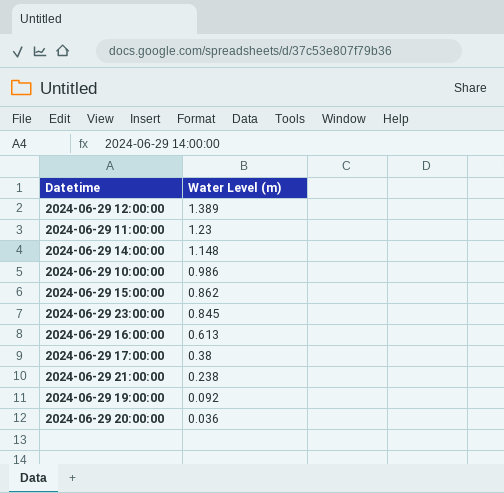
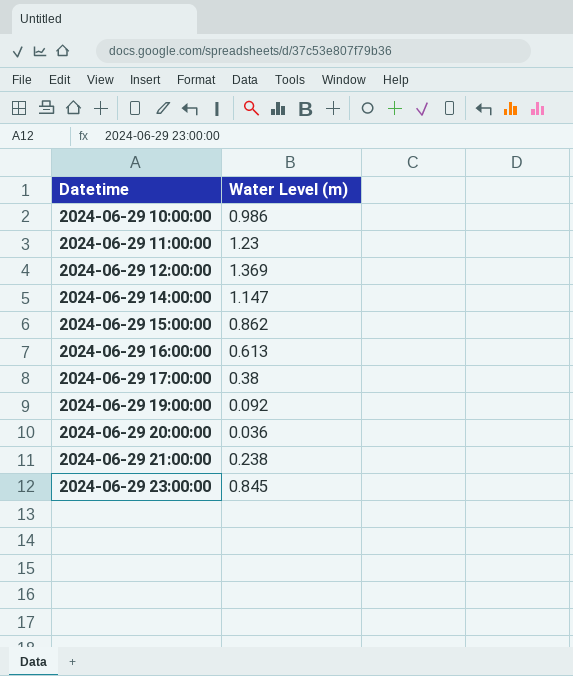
row order: Water Level (m) descending -> Datetime ascending
2024-06-29 12:00:00 | Water Level (m): 1.389 -> 1.369
2024-06-29 14:00:00 | Water Level (m): 1.148 -> 1.147

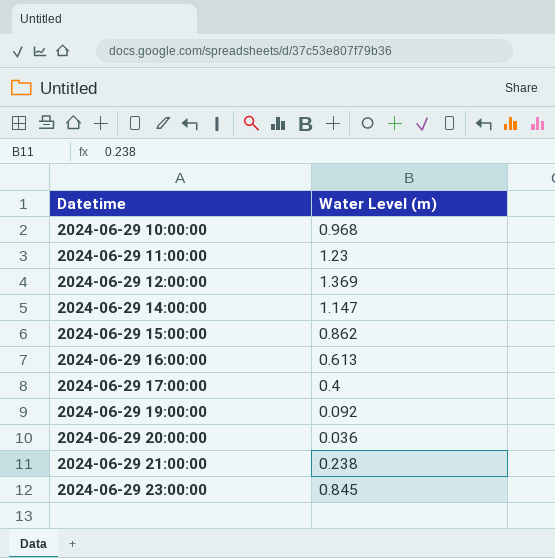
2024-06-29 10:00:00 | Water Level (m): 0.986 -> 0.968
2024-06-29 17:00:00 | Water Level (m): 0.38 -> 0.4

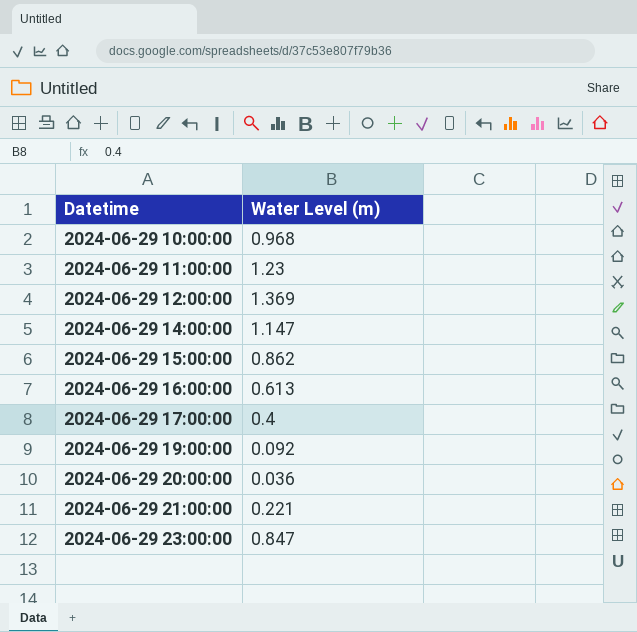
2024-06-29 21:00:00 | Water Level (m): 0.238 -> 0.221
2024-06-29 23:00:00 | Water Level (m): 0.845 -> 0.847

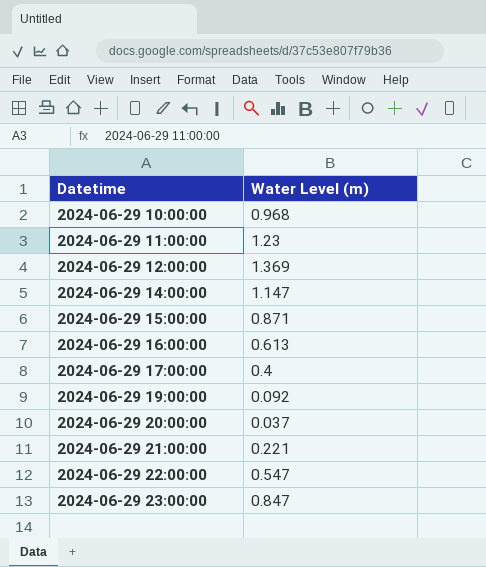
2024-06-29 15:00:00 | Water Level (m): 0.862 -> 0.871
2024-06-29 20:00:00 | Water Level (m): 0.036 -> 0.037
row 2024-06-29 22:00:00: none -> 0.547

